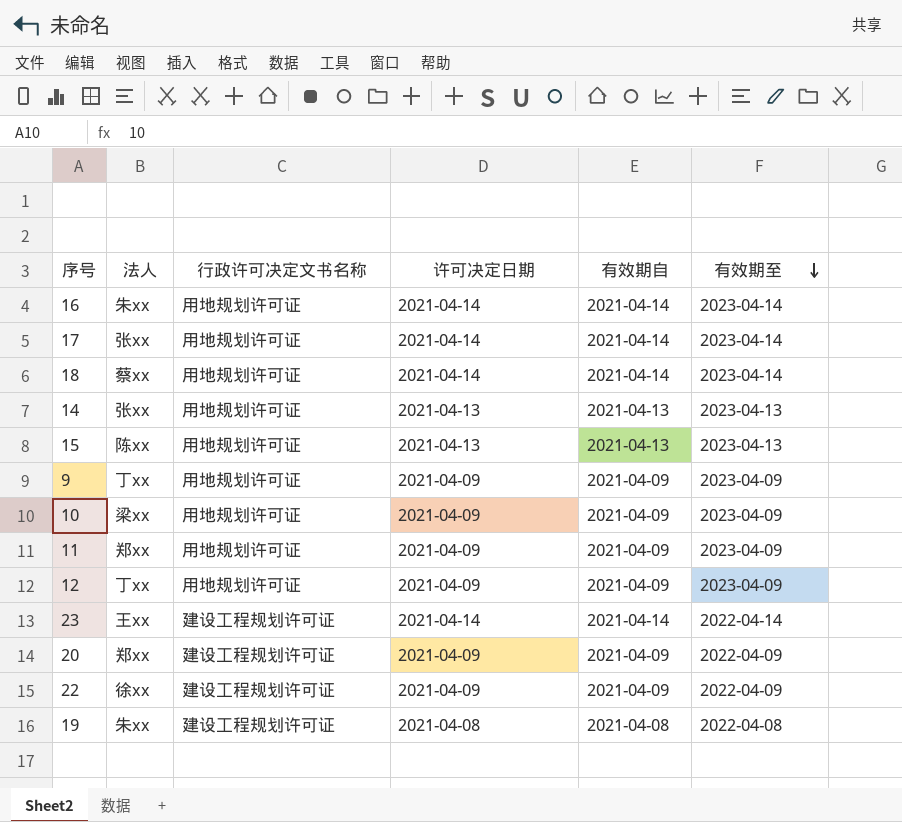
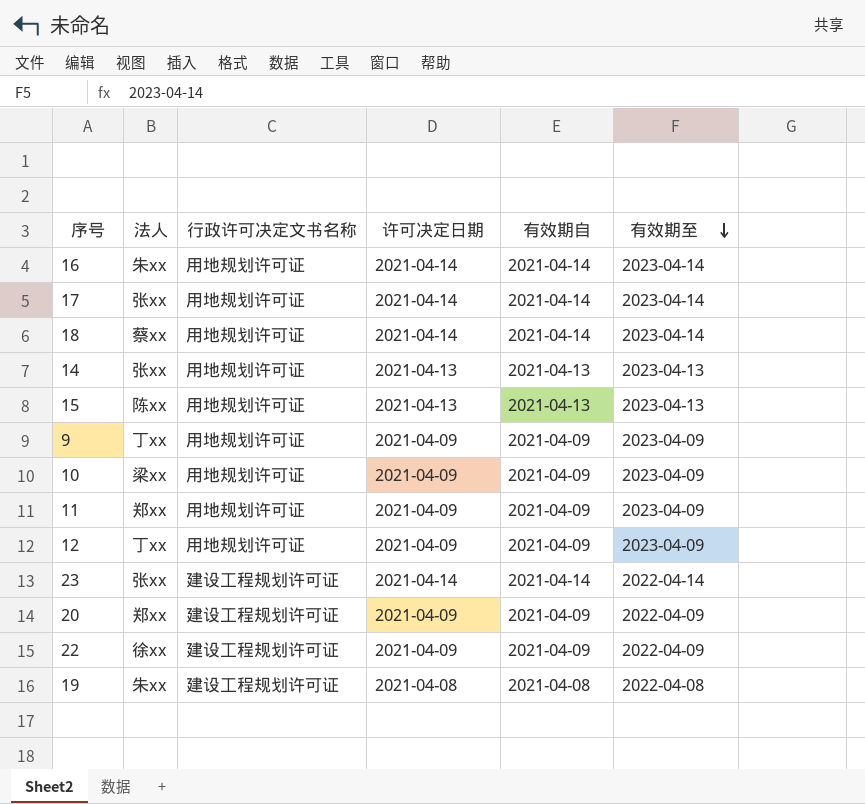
23 | 法人: 王xx -> 张xx

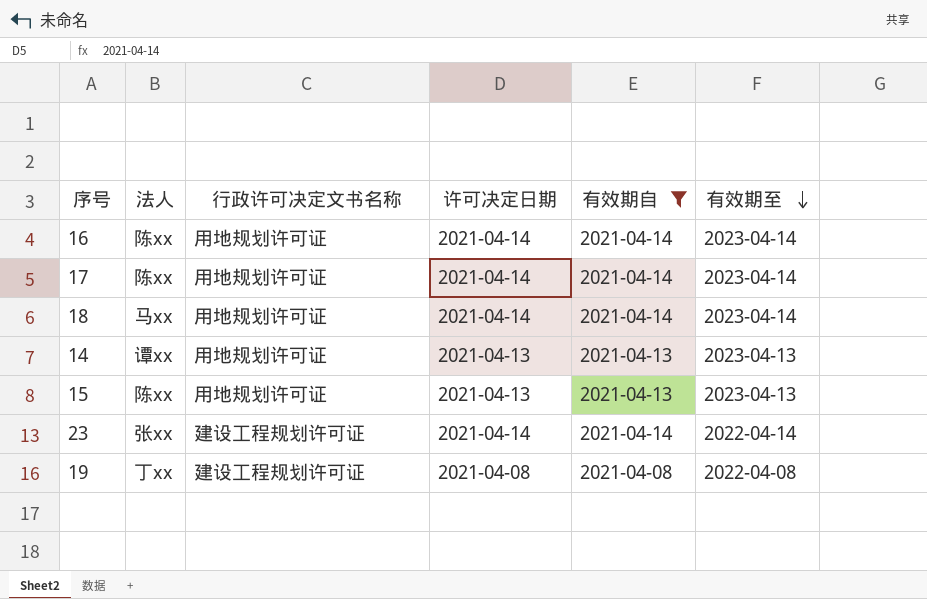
filter: none -> 有效期自 != 2021-04-09
16 | 法人: 朱xx -> 陈xx
17 | 法人: 张xx -> 陈xx
18 | 法人: 蔡xx -> 马xx
14 | 法人: 张xx -> 谭xx
19 | 法人: 朱xx -> 丁xx

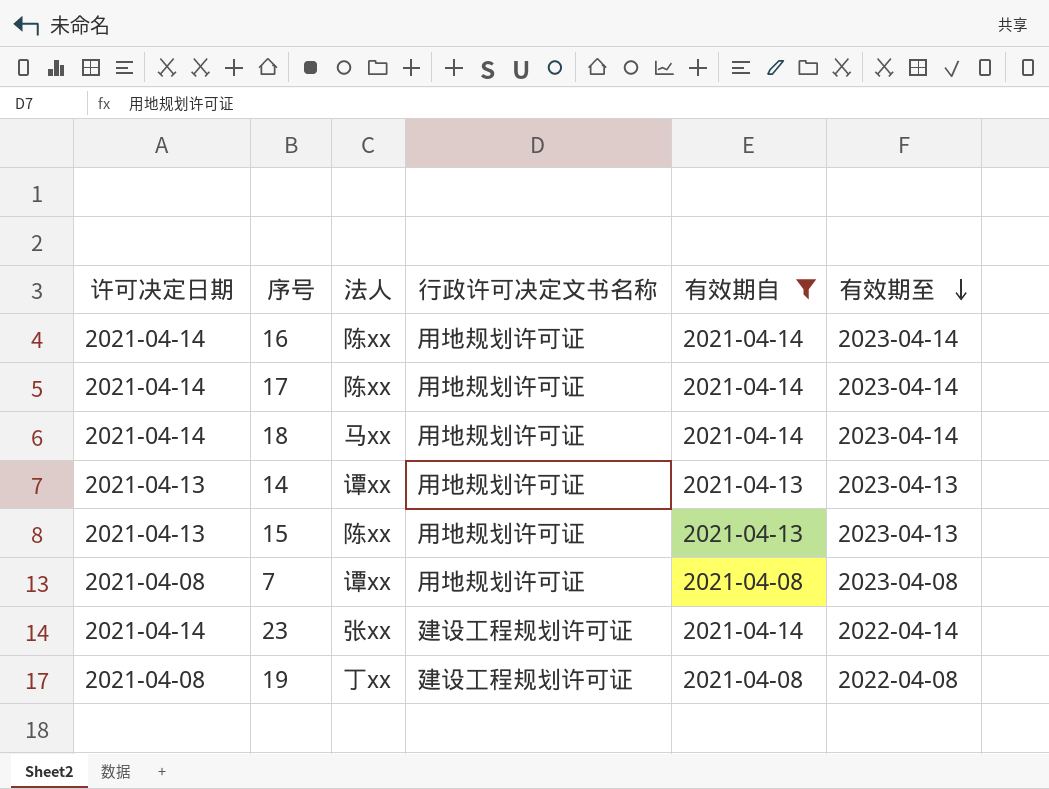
column 许可决定日期 | position: 4 -> 1
row 7: none -> 2021-04-08 | 谭xx | 用地规划许可证 | 2021-04-08 | 2023-04-08

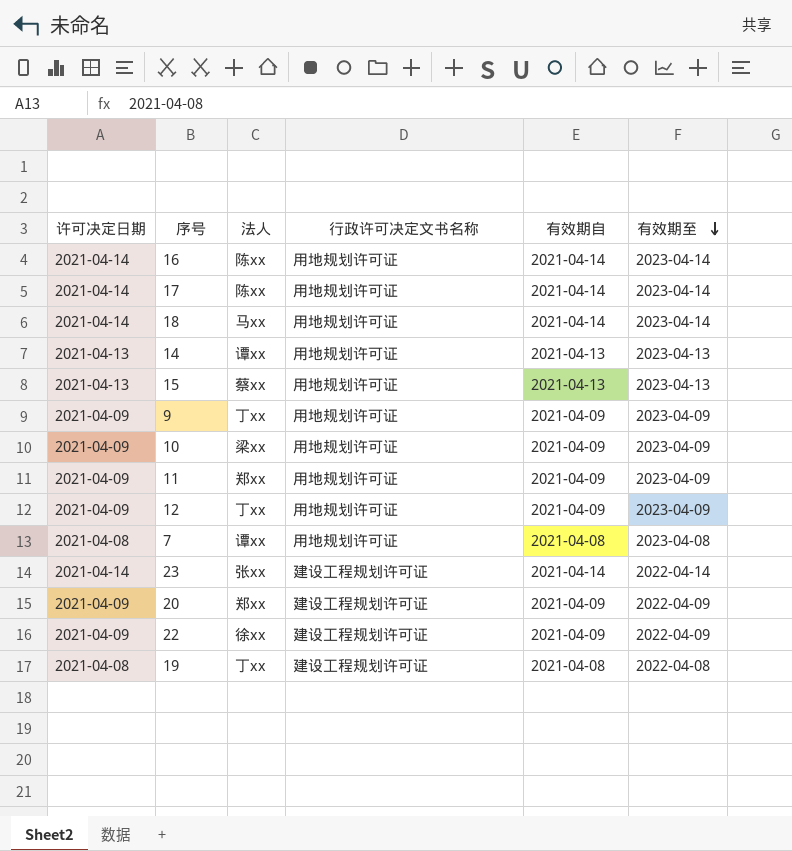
filter: 有效期自 != 2021-04-09 -> none
15 | 法人: 陈xx -> 蔡xx

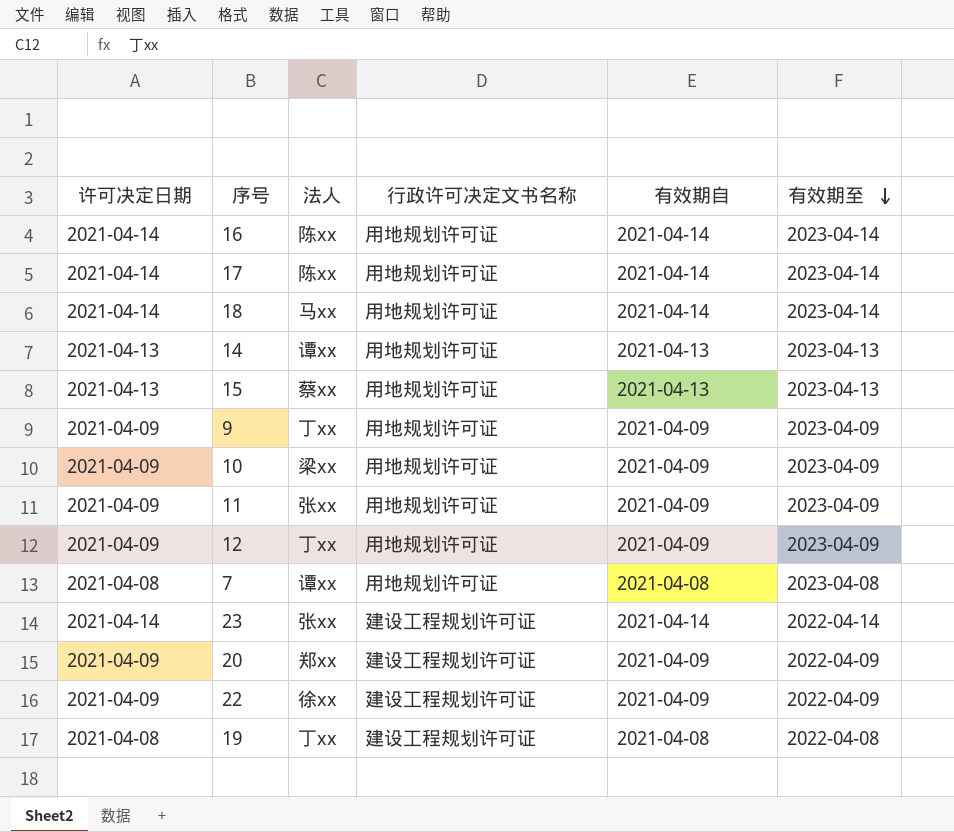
11 | 法人: 郑xx -> 张xx

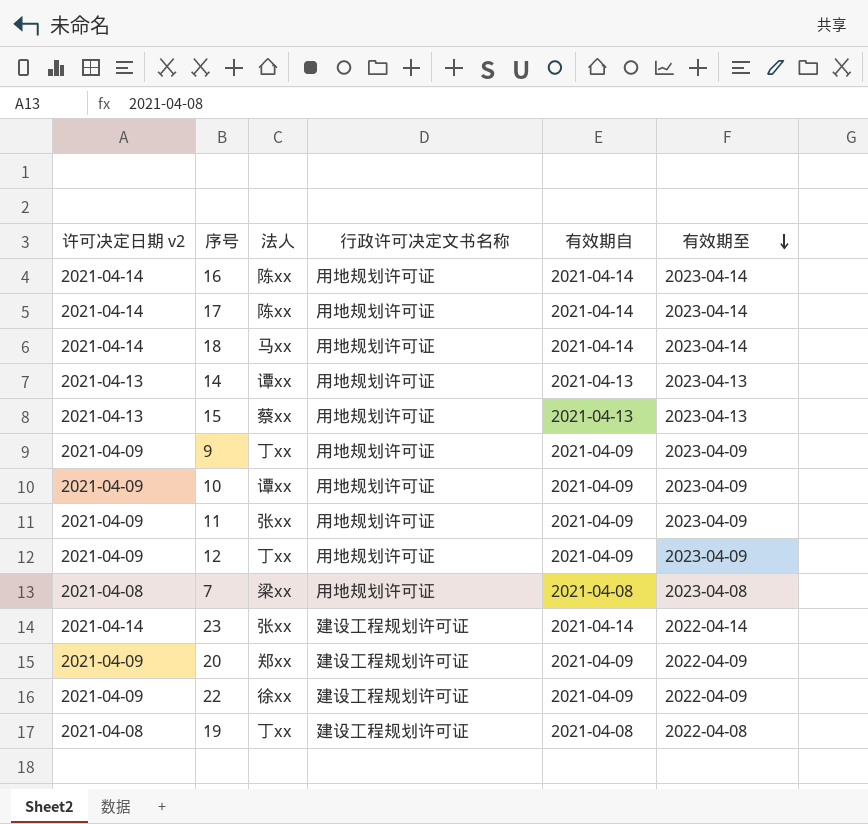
column name: 许可决定日期 -> 许可决定日期 v2
10 | 法人: 梁xx -> 谭xx
7 | 法人: 谭xx -> 梁xx

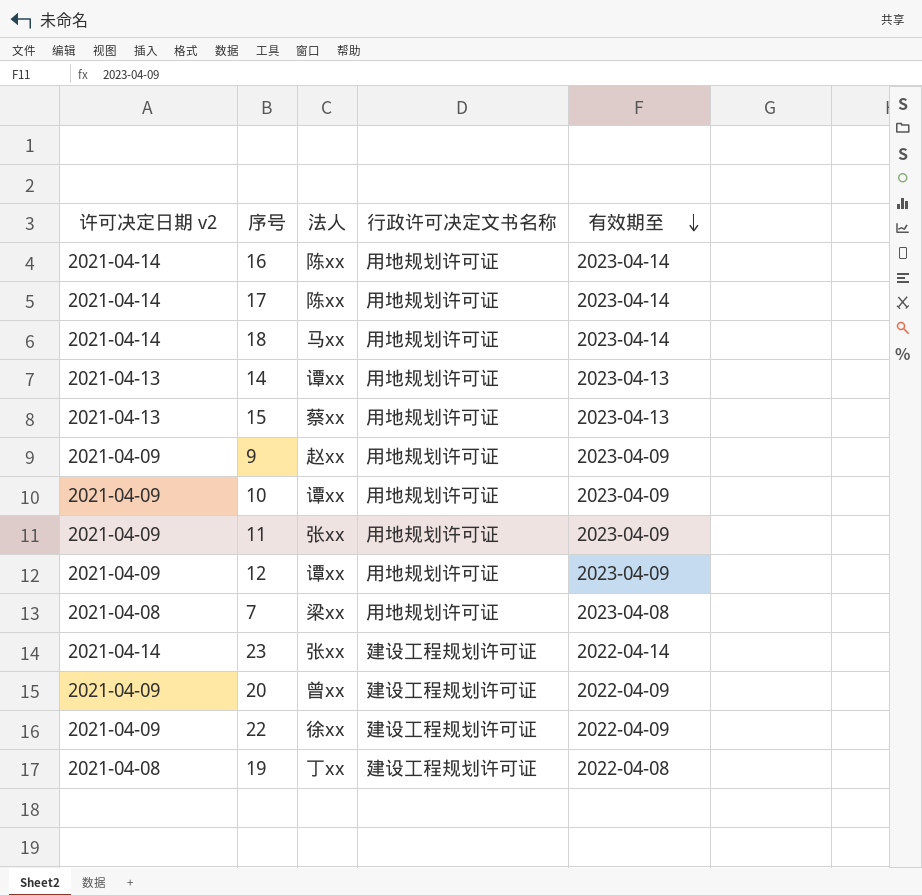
column 有效期自 | position: 5 -> none
9 | 法人: 丁xx -> 赵xx
12 | 法人: 丁xx -> 谭xx
20 | 法人: 郑xx -> 曾xx

